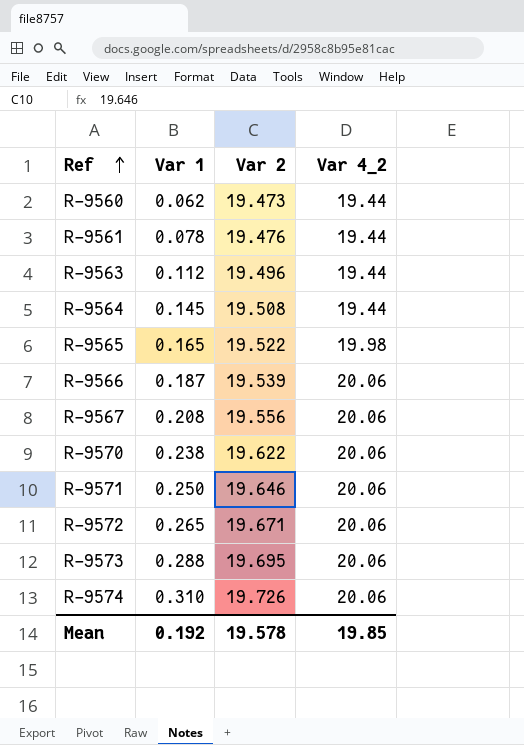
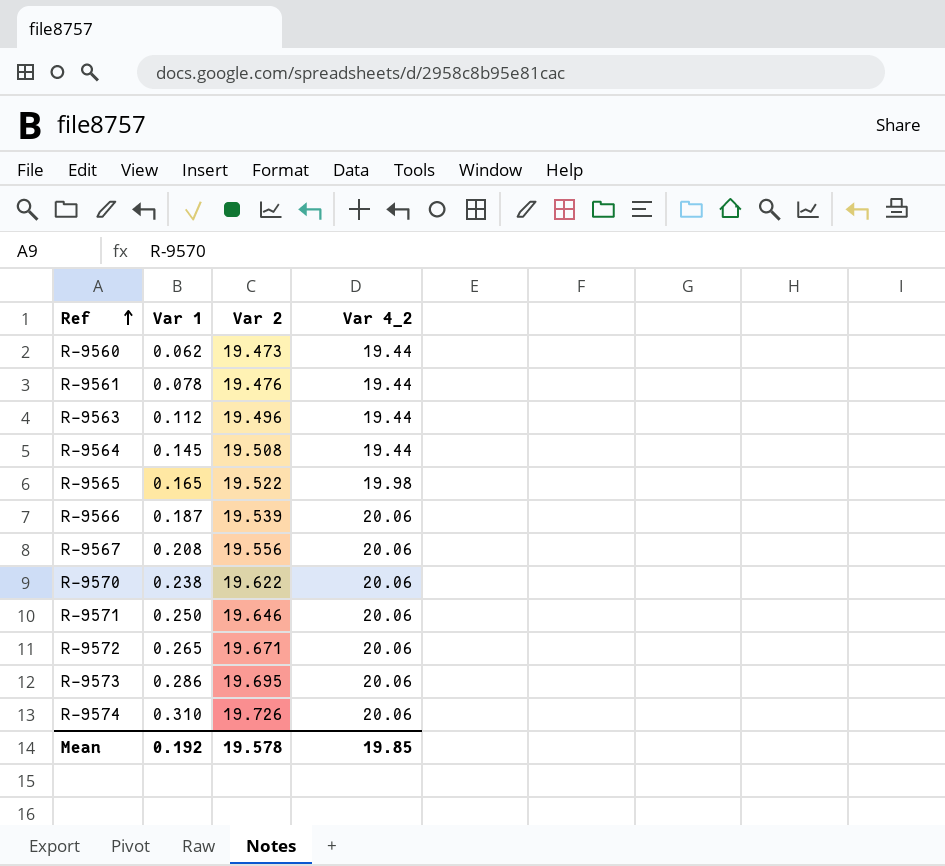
R-9573 | Var 1: 0.288 -> 0.286

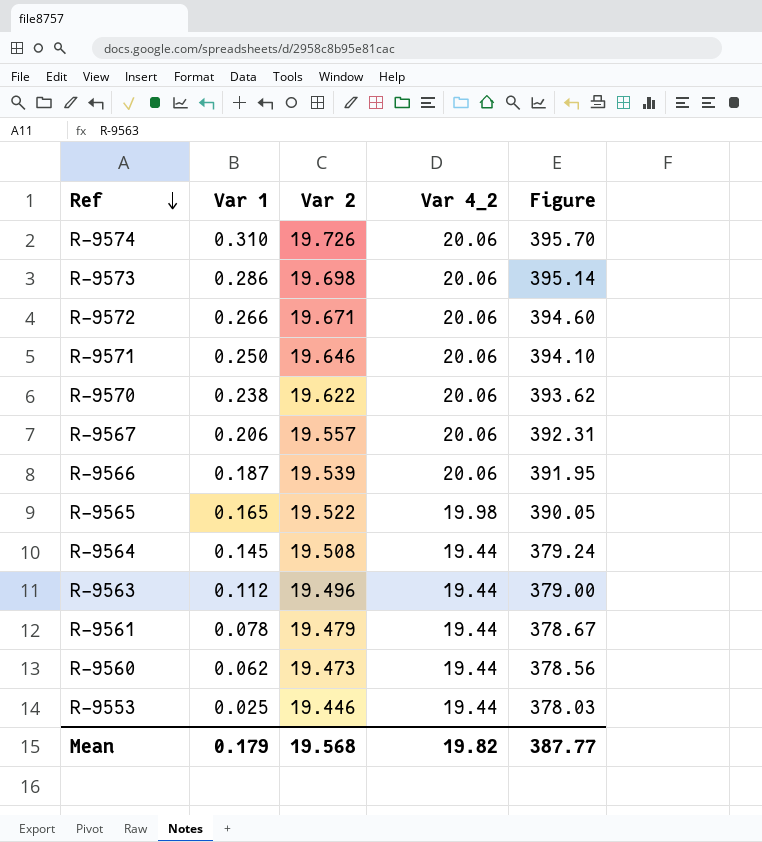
row order: Ref ascending -> Ref descending
column Figure | formula: none -> [Var 2] * [Var 4_2]
R-9573 | Var 2: 19.695 -> 19.698
R-9572 | Var 1: 0.265 -> 0.266
R-9567 | Var 1: 0.208 -> 0.206
R-9567 | Var 2: 19.556 -> 19.557
R-9561 | Var 2: 19.476 -> 19.479
row R-9553: none -> 0.025 | 19.446 | 19.44 | 378.03
Mean | Var 1: 0.192 -> 0.179
Mean | Var 2: 19.578 -> 19.568
Mean | Var 4_2: 19.85 -> 19.82

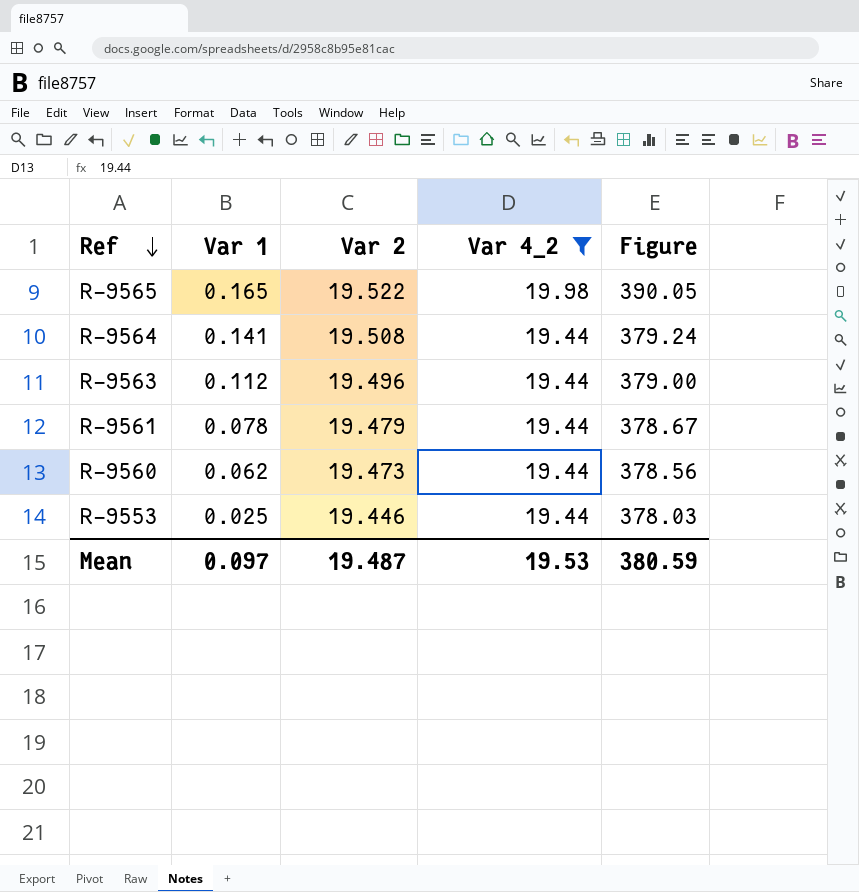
filter: none -> Var 4_2 != 20.06
R-9564 | Var 1: 0.145 -> 0.141
Mean | Var 1: 0.179 -> 0.097
Mean | Var 2: 19.568 -> 19.487
Mean | Var 4_2: 19.82 -> 19.53
Mean | Figure: 387.77 -> 380.59

